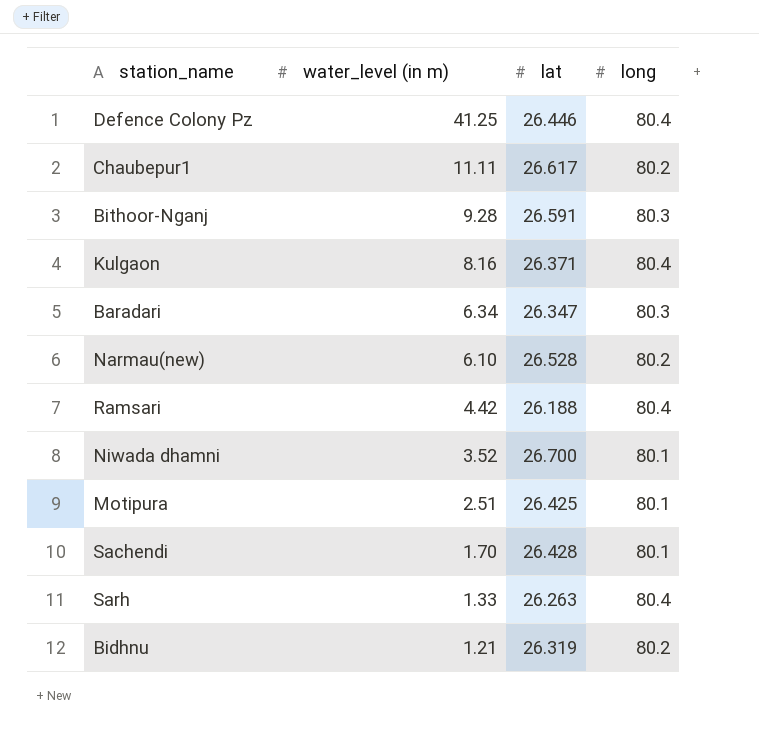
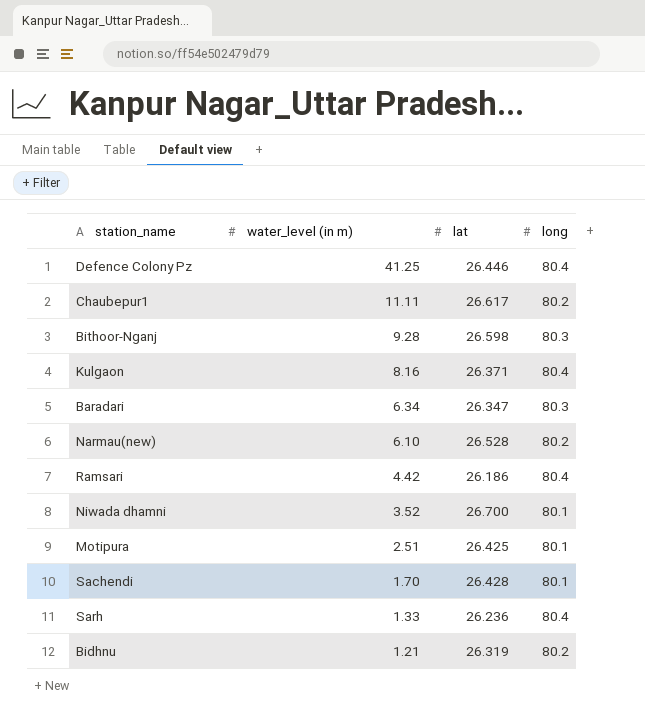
Bithoor-Nganj | lat: 26.591 -> 26.598
Ramsari | lat: 26.188 -> 26.186
Sarh | lat: 26.263 -> 26.236

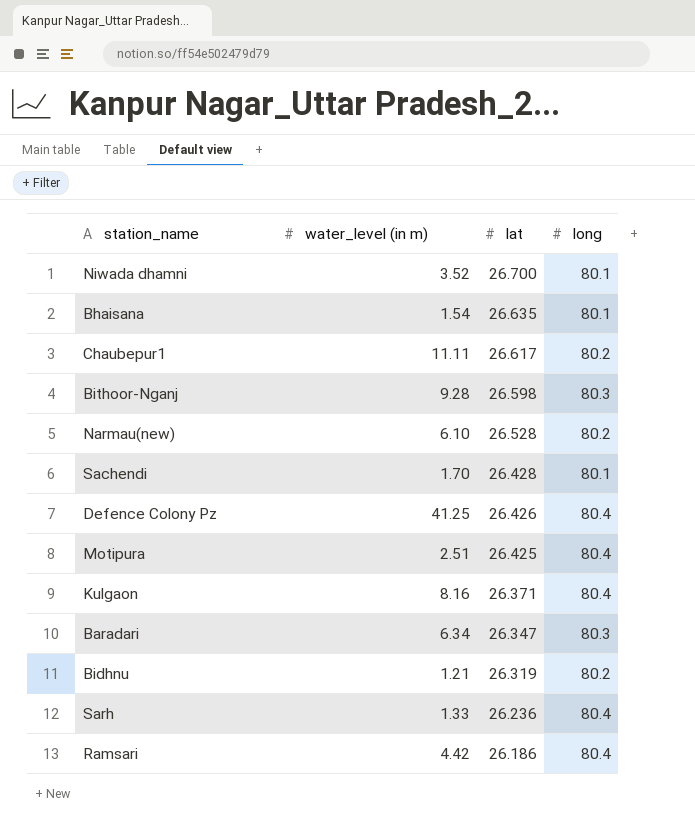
row order: water_level (in m) descending -> lat descending
row Bhaisana: none -> 1.54 | 26.635 | 80.1
Defence Colony Pz | lat: 26.446 -> 26.426
Motipura | long: 80.1 -> 80.4

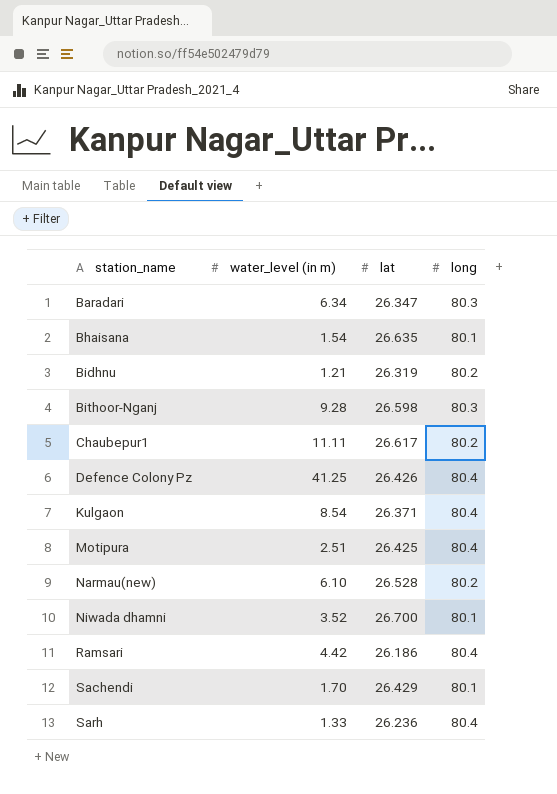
row order: lat descending -> station_name ascending
Kulgaon | water_level (in m): 8.16 -> 8.54
Sachendi | lat: 26.428 -> 26.429

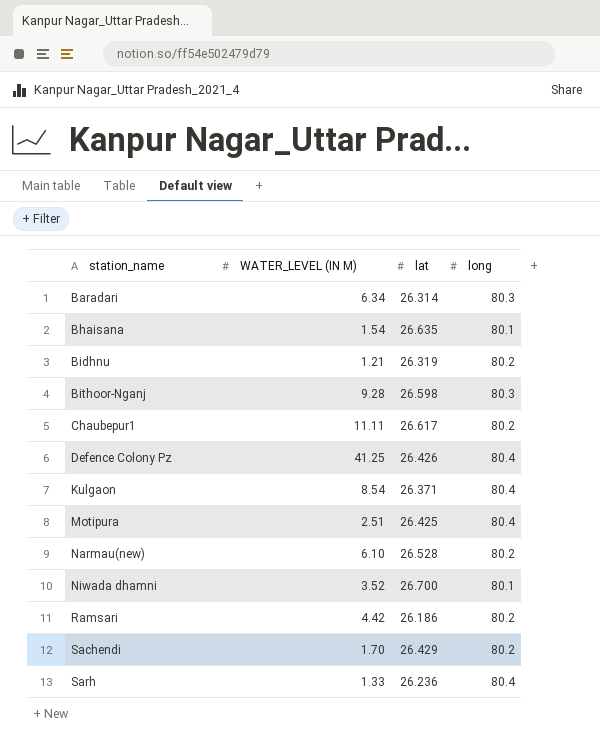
column name: water_level (in m) -> WATER_LEVEL (IN M)
Baradari | lat: 26.347 -> 26.314
Ramsari | long: 80.4 -> 80.2
Sachendi | long: 80.1 -> 80.2

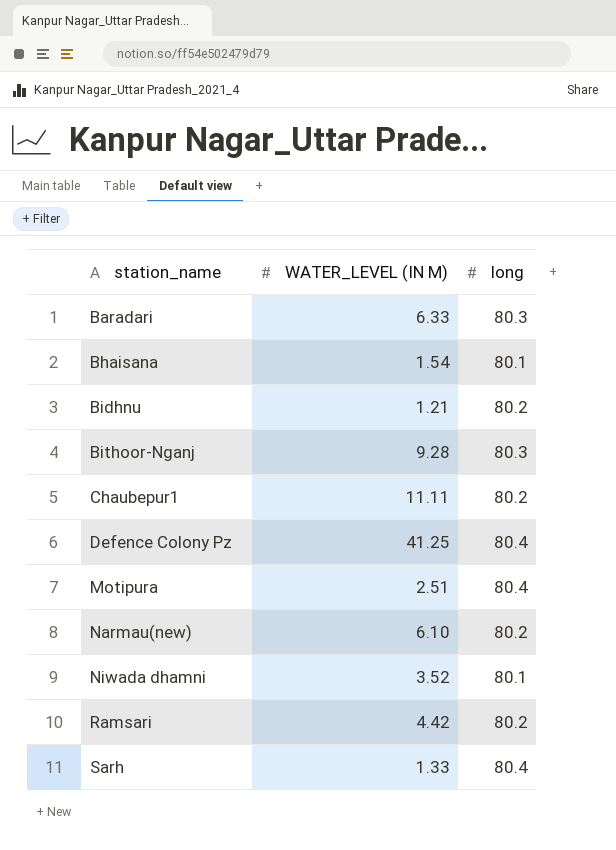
column lat | position: 3 -> none
row Kulgaon: 8.54 | 26.371 | 80.4 -> none
row Sachendi: 1.70 | 26.429 | 80.2 -> none
Baradari | WATER_LEVEL (IN M): 6.34 -> 6.33

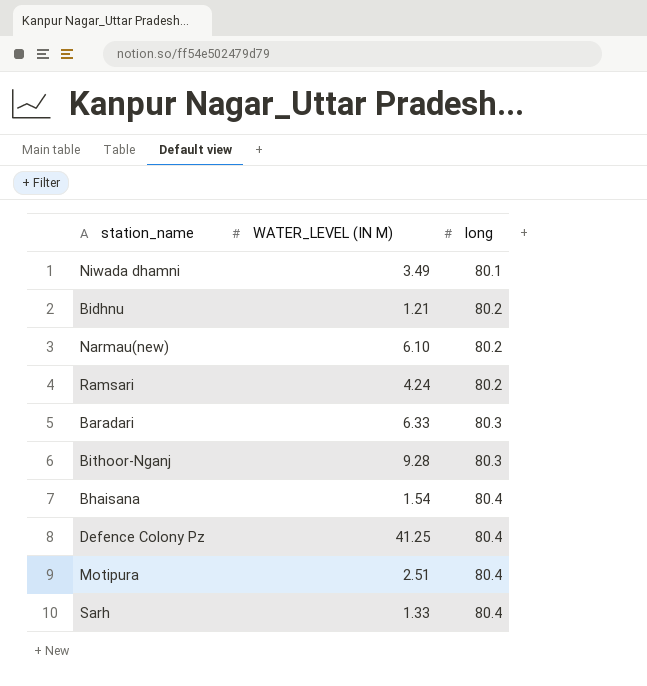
row order: station_name ascending -> long ascending
row Chaubepur1: 11.11 | 80.2 -> none
Niwada dhamni | WATER_LEVEL (IN M): 3.52 -> 3.49
Ramsari | WATER_LEVEL (IN M): 4.42 -> 4.24
Bhaisana | long: 80.1 -> 80.4

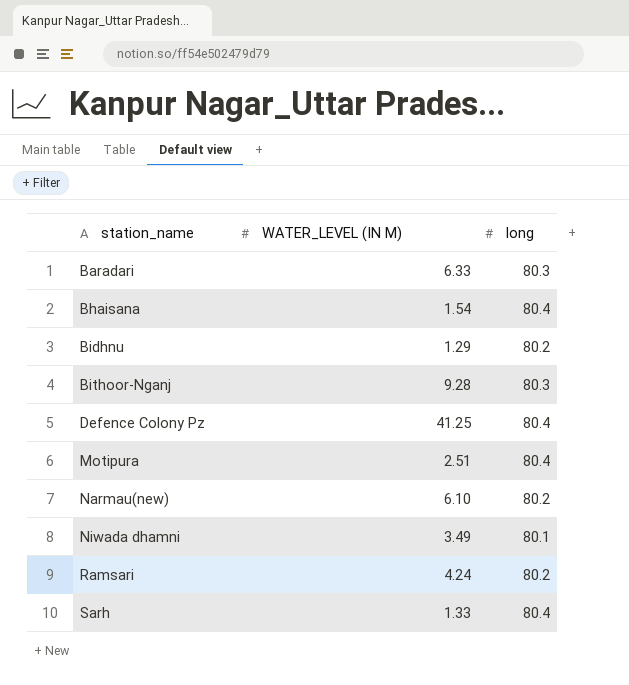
row order: long ascending -> station_name ascending
Bidhnu | WATER_LEVEL (IN M): 1.21 -> 1.29

